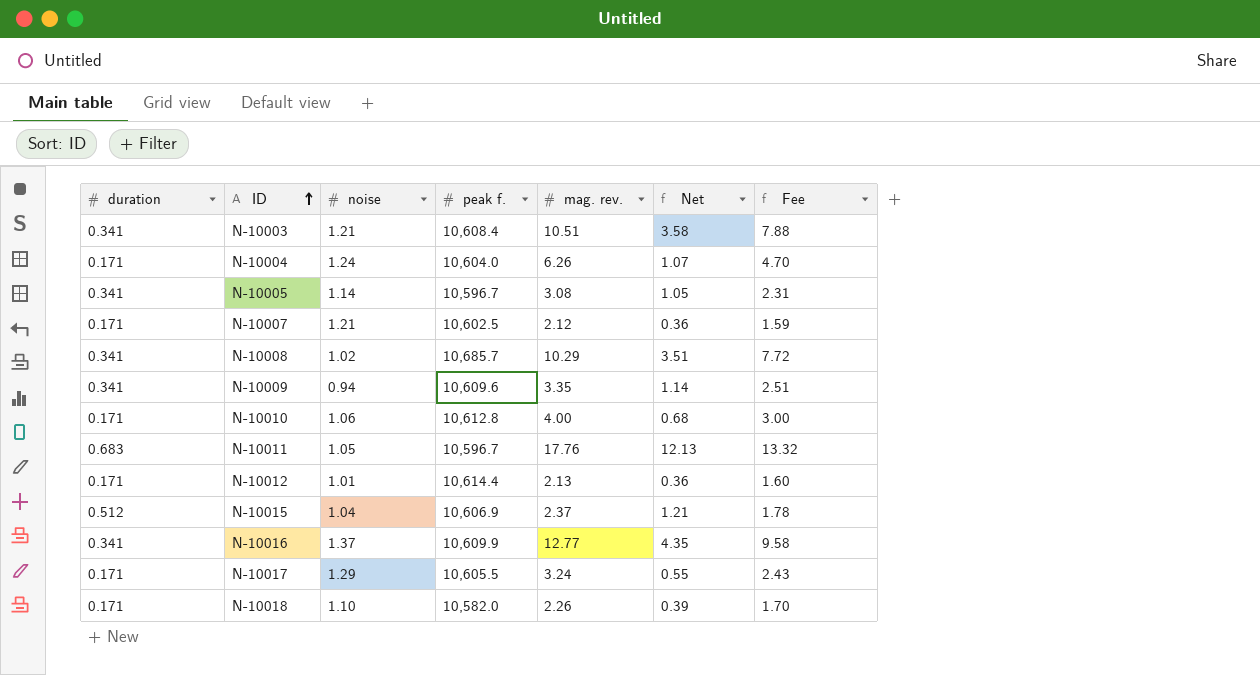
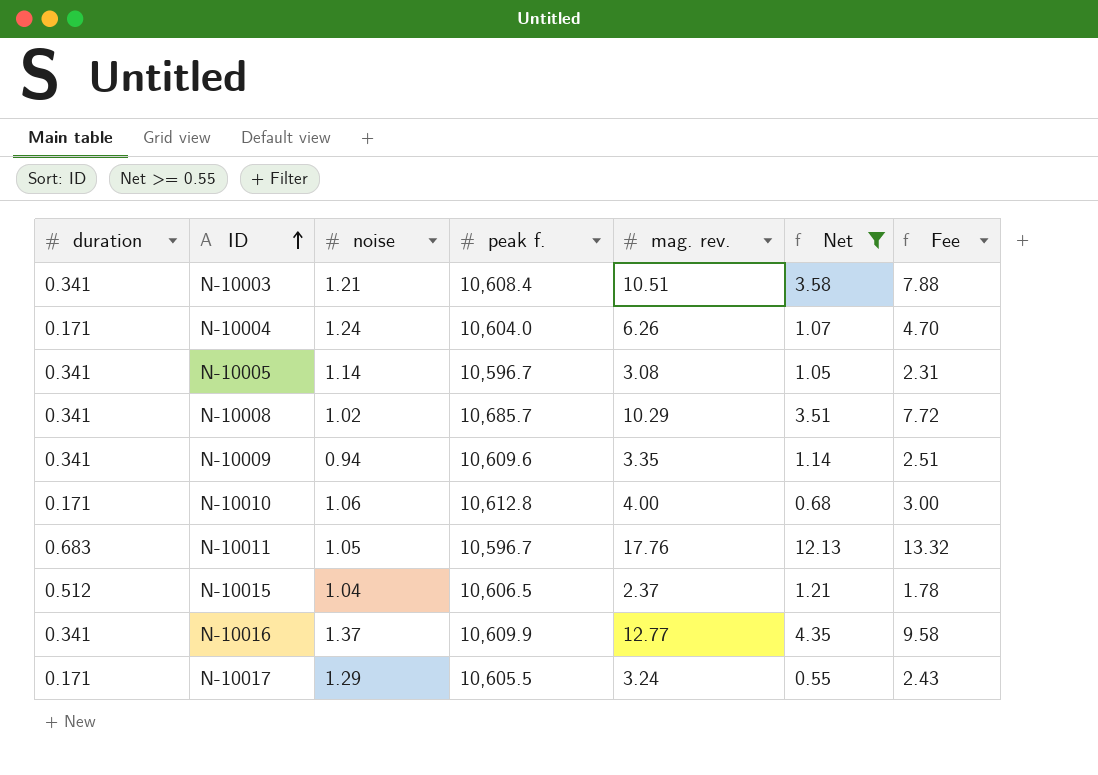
filter: none -> Net >= 0.55
N-10015 | peak f.: 10,606.9 -> 10,606.5

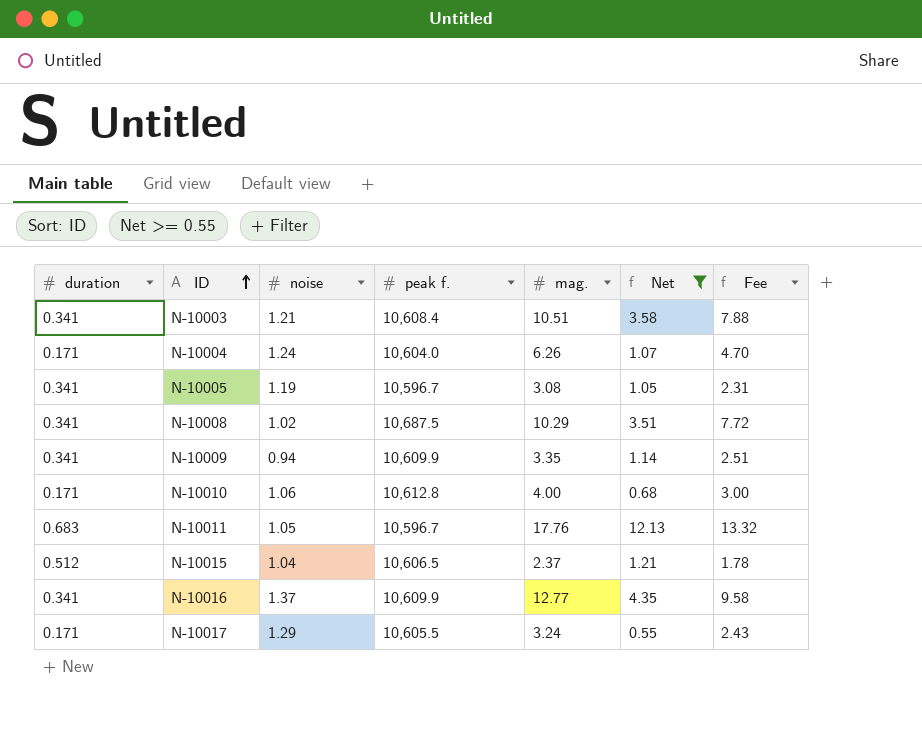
column name: mag. rev. -> mag.
N-10005 | noise: 1.14 -> 1.19
N-10008 | peak f.: 10,685.7 -> 10,687.5
N-10009 | peak f.: 10,609.6 -> 10,609.9

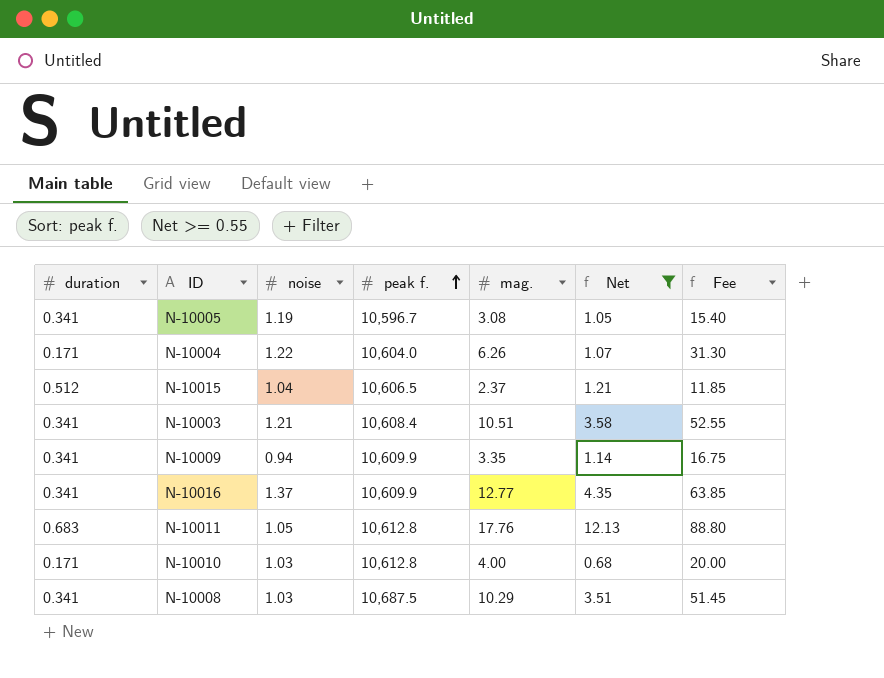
row order: ID ascending -> peak f. ascending
column Fee | formula: [mag.] * 0.75 -> [mag.] * 5
row N-10017: 0.171 | 1.29 | 10,605.5 | 3.24 | 0.55 | 2.43 -> none
N-10004 | noise: 1.24 -> 1.22
N-10011 | peak f.: 10,596.7 -> 10,612.8
N-10010 | noise: 1.06 -> 1.03
N-10008 | noise: 1.02 -> 1.03

